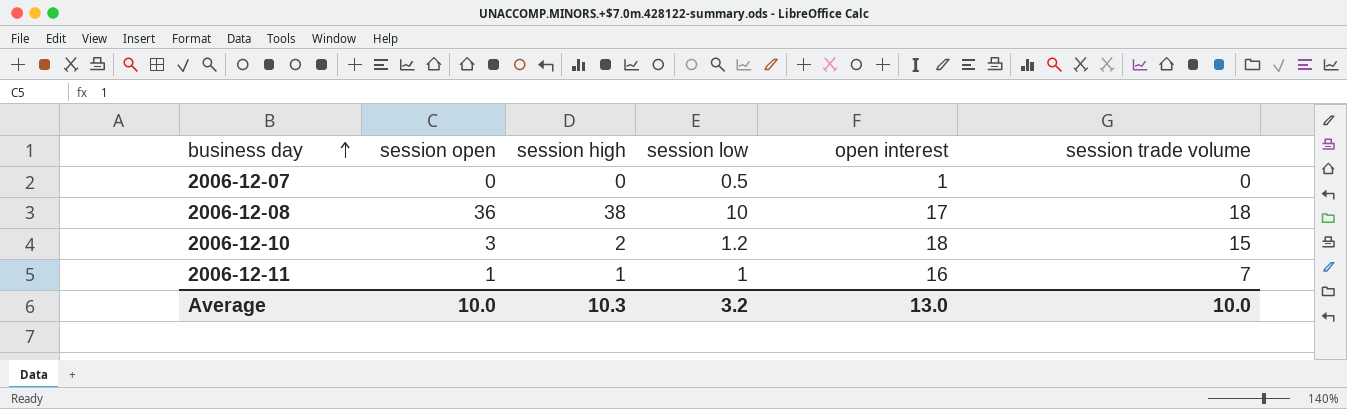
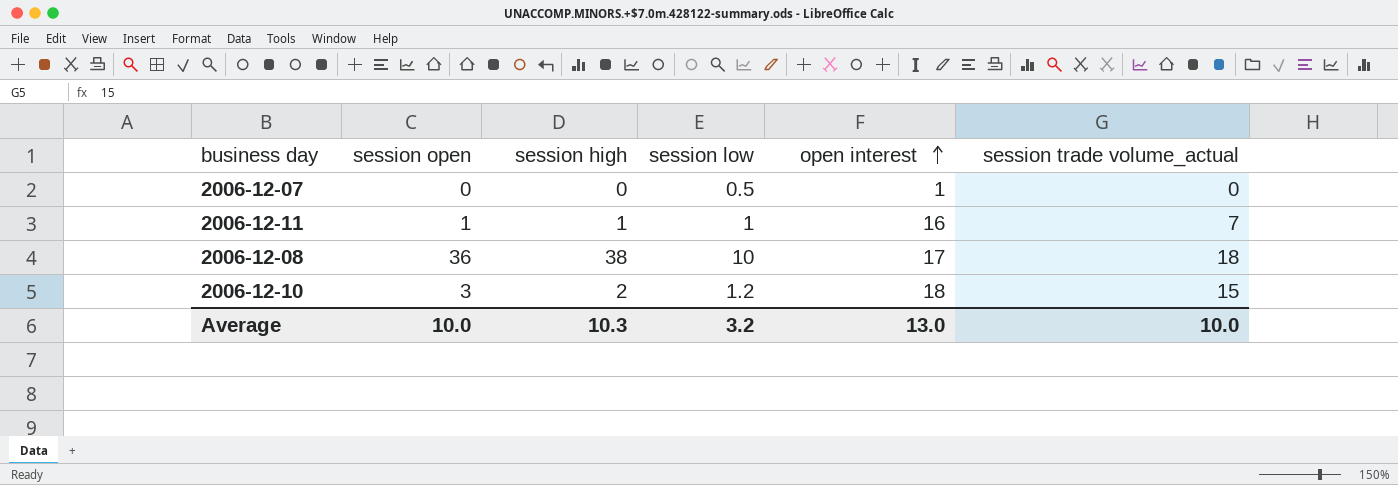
row order: business day ascending -> open interest ascending
column name: session trade volume -> session trade volume_actual

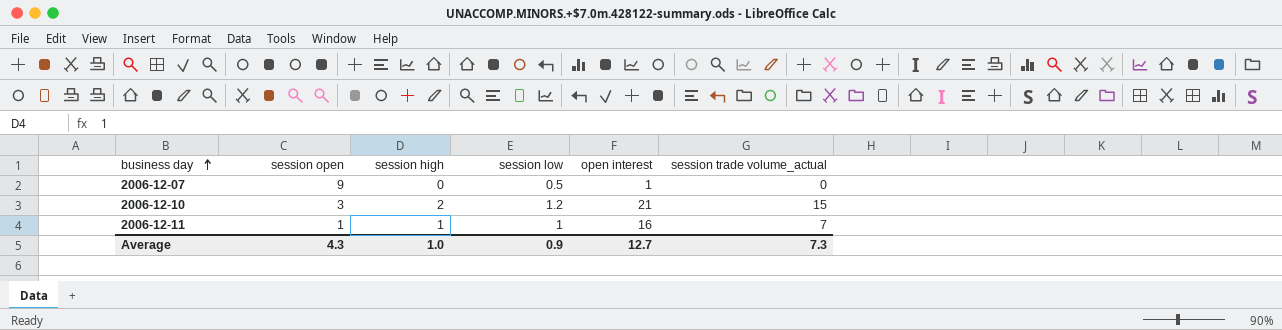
row order: open interest ascending -> business day ascending
row 2006-12-08: 36 | 38 | 10 | 17 | 18 -> none
2006-12-07 | session open: 0 -> 9
2006-12-10 | open interest: 18 -> 21
Average | session open: 10.0 -> 4.3
Average | session high: 10.3 -> 1.0
Average | session low: 3.2 -> 0.9
Average | open interest: 13.0 -> 12.7
Average | session trade volume_actual: 10.0 -> 7.3

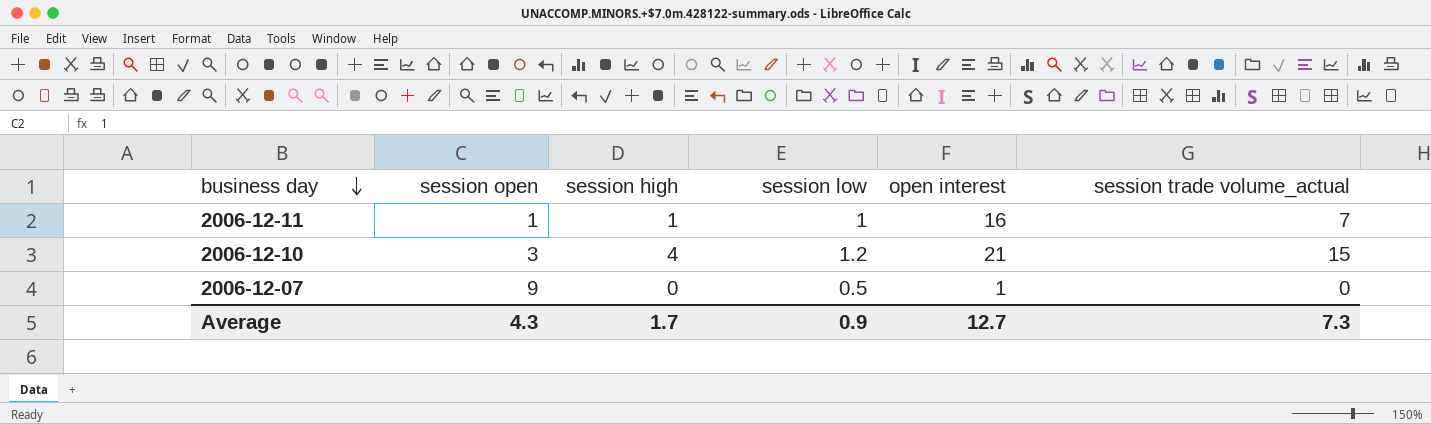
row order: business day ascending -> business day descending
2006-12-10 | session high: 2 -> 4
Average | session high: 1.0 -> 1.7

